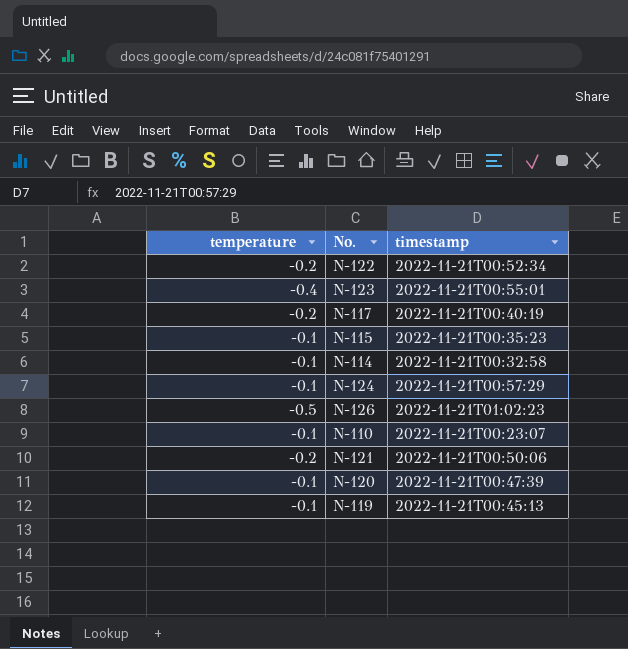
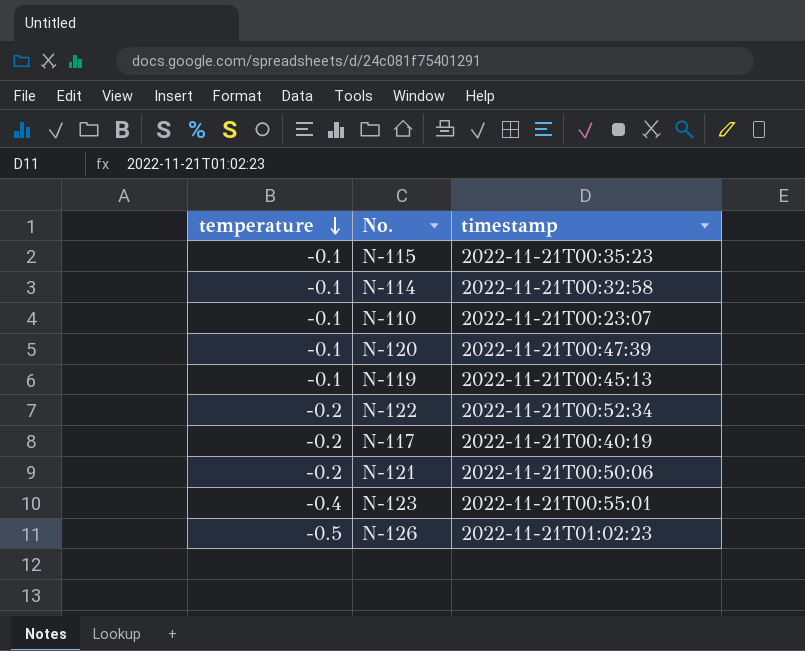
row order: none -> temperature descending
row N-124: -0.1 | 2022-11-21T00:57:29 -> none

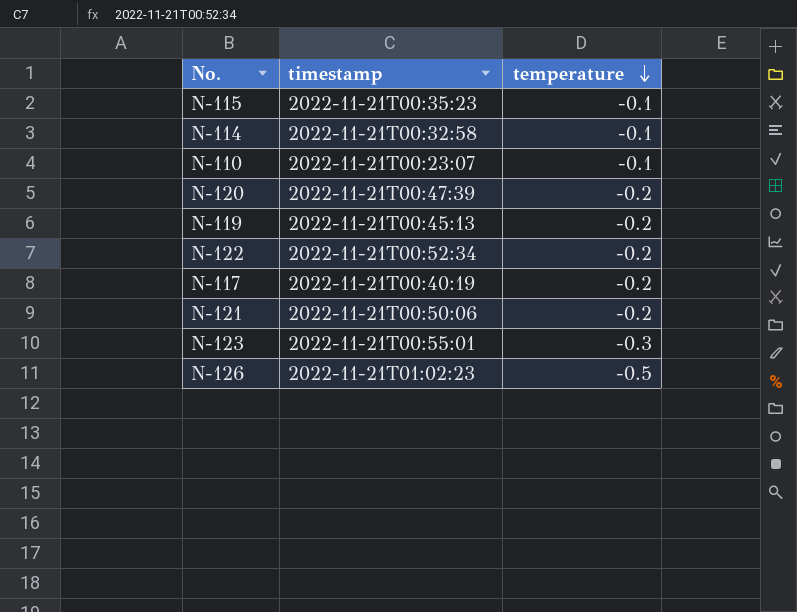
column temperature | position: 1 -> 3
N-120 | temperature: -0.1 -> -0.2
N-119 | temperature: -0.1 -> -0.2
N-123 | temperature: -0.4 -> -0.3

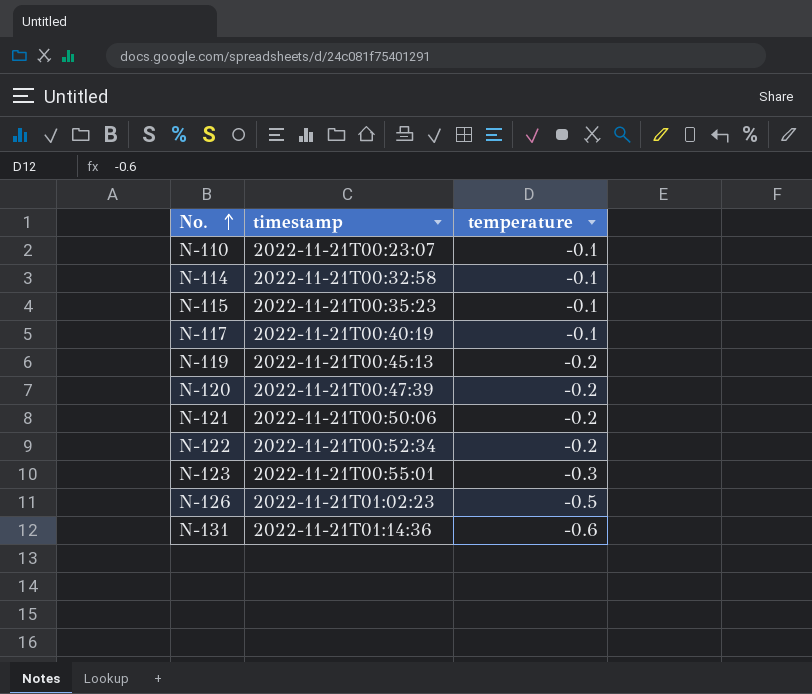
row order: temperature descending -> No. ascending
N-117 | temperature: -0.2 -> -0.1
row N-131: none -> 2022-11-21T01:14:36 | -0.6

